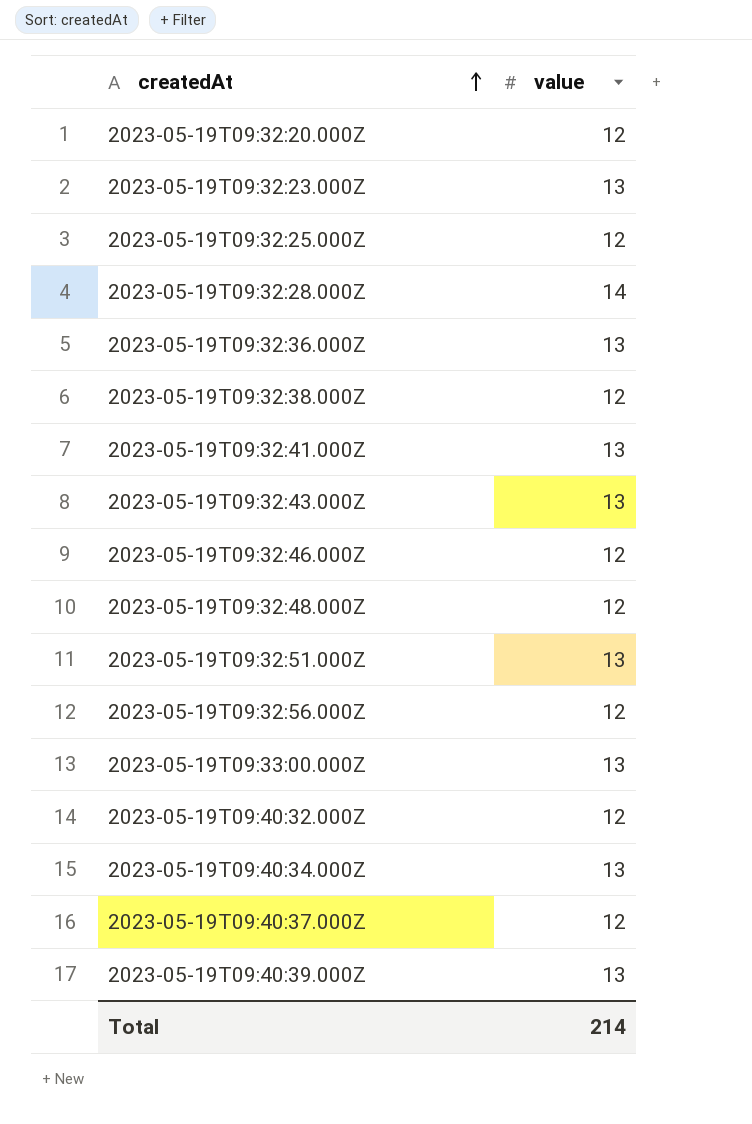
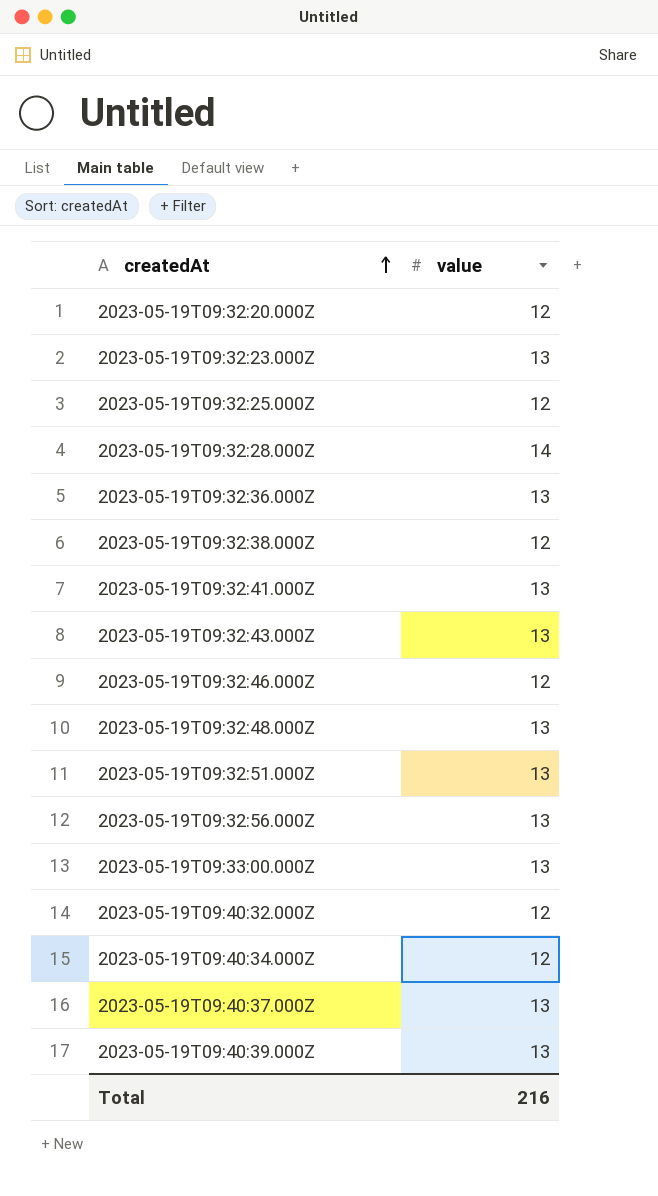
2023-05-19T09:32:48.000Z | value: 12 -> 13
2023-05-19T09:32:56.000Z | value: 12 -> 13
2023-05-19T09:40:34.000Z | value: 13 -> 12
2023-05-19T09:40:37.000Z | value: 12 -> 13
Total | value: 214 -> 216

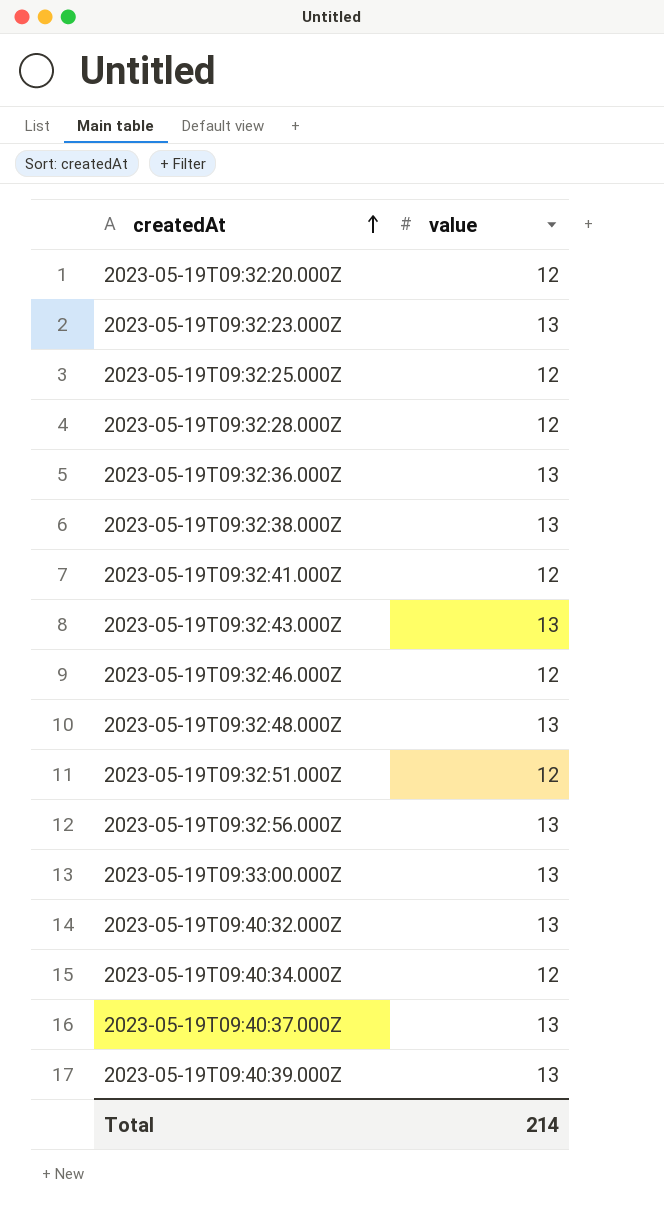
2023-05-19T09:32:28.000Z | value: 14 -> 12
2023-05-19T09:32:38.000Z | value: 12 -> 13
2023-05-19T09:32:41.000Z | value: 13 -> 12
2023-05-19T09:32:51.000Z | value: 13 -> 12
2023-05-19T09:40:32.000Z | value: 12 -> 13
Total | value: 216 -> 214

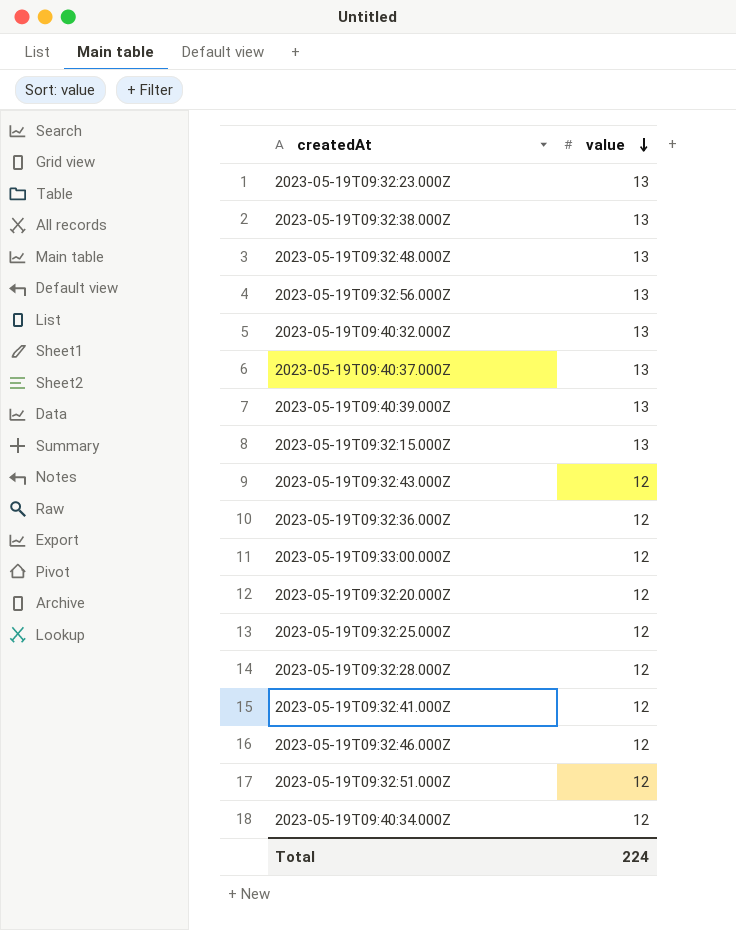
row order: createdAt ascending -> value descending
row 2023-05-19T09:32:15.000Z: none -> 13
2023-05-19T09:32:43.000Z | value: 13 -> 12
2023-05-19T09:32:36.000Z | value: 13 -> 12
2023-05-19T09:33:00.000Z | value: 13 -> 12
Total | value: 214 -> 224

